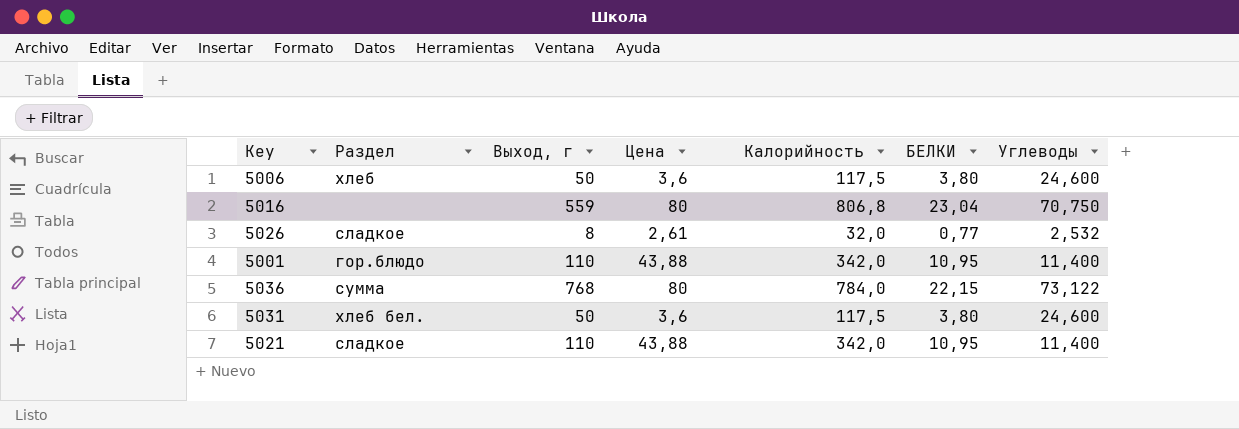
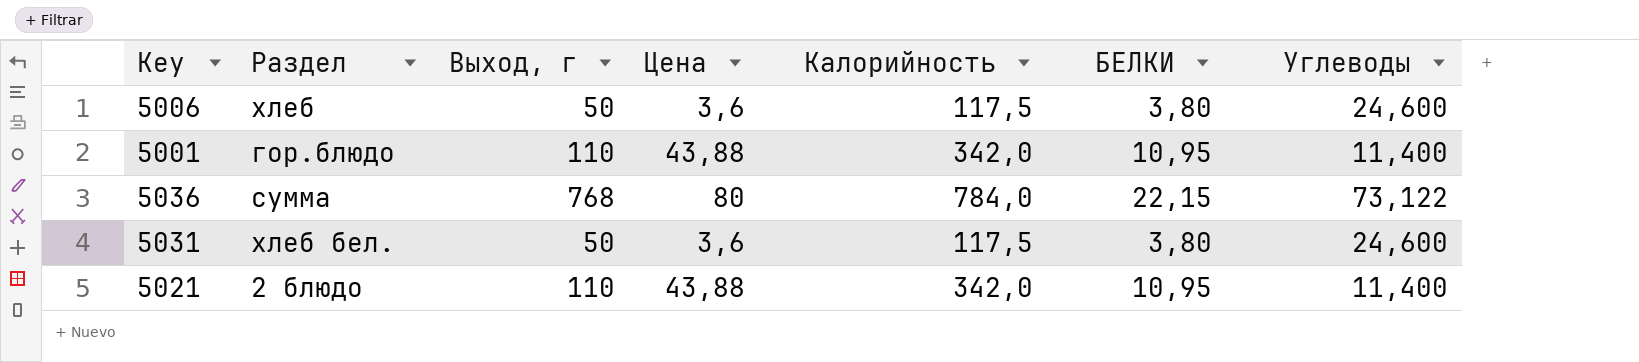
row 5016: none | 559 | 80 | 806,8 | 23,04 | 70,750 -> none
row 5026: сладкое | 8 | 2,61 | 32,0 | 0,77 | 2,532 -> none
5021 | Раздел: сладкое -> 2 блюдо

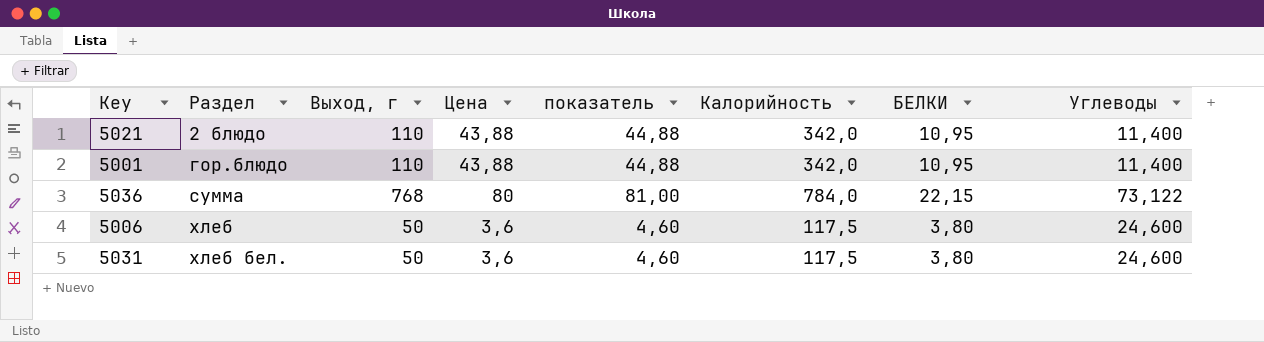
row order: none -> Раздел ascending
column показатель | formula: none -> [Цена] + 1

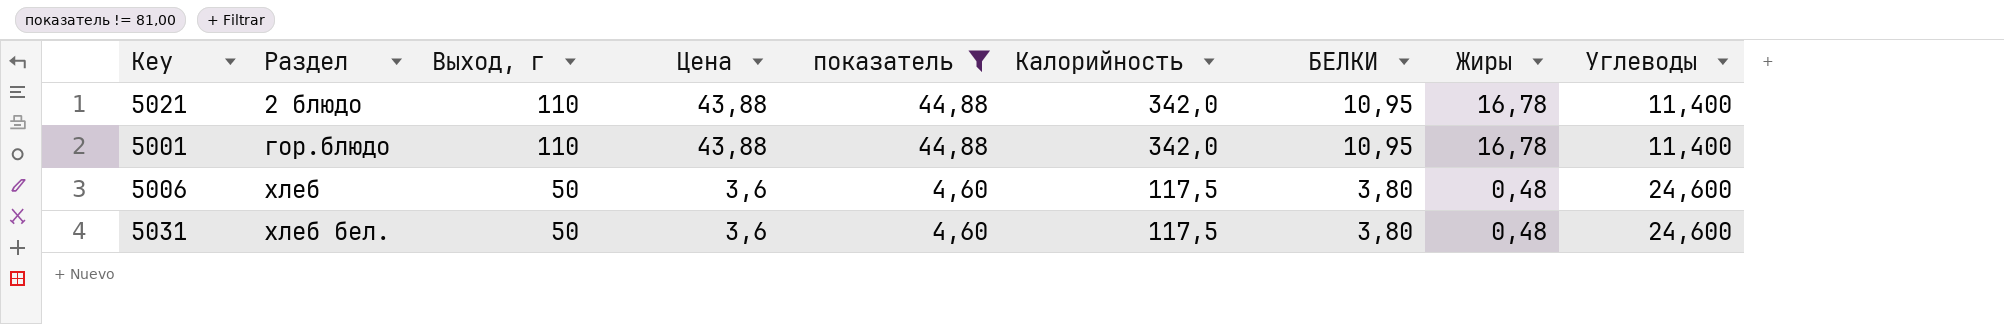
filter: none -> показатель != 81,00
column Жиры | position: none -> 8

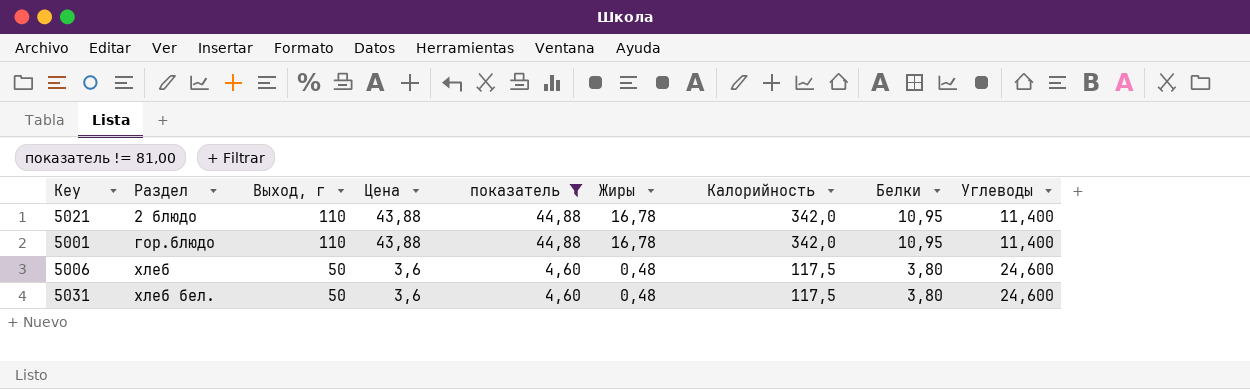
column Жиры | position: 8 -> 6
column name: БЕЛКИ -> Белки

